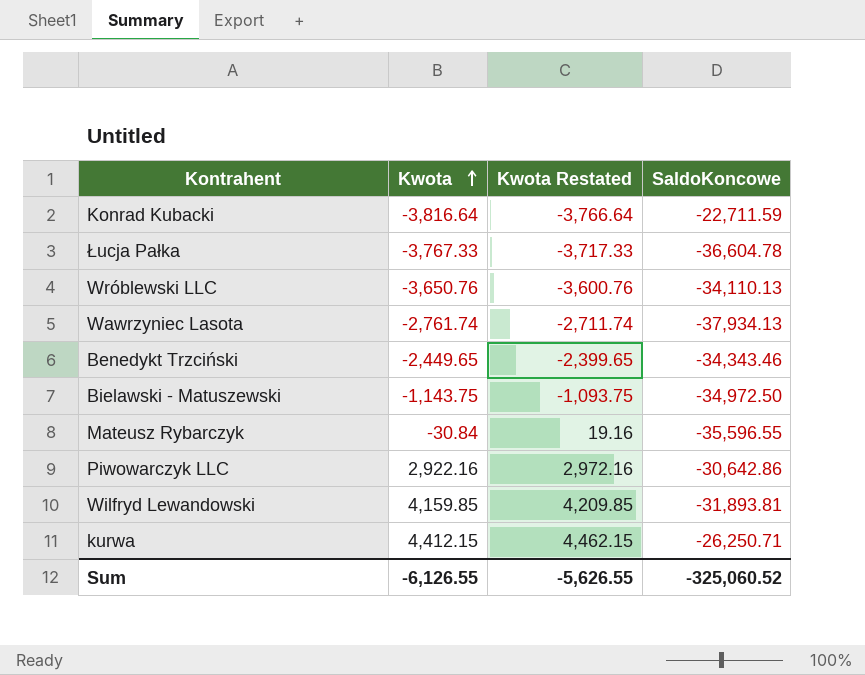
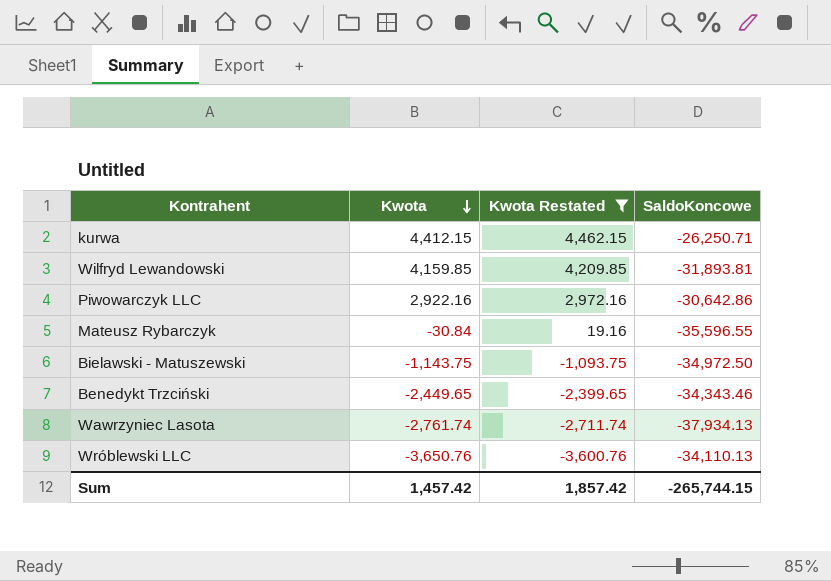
filter: none -> Kwota Restated >= -3,600.76
row order: Kwota ascending -> Kwota descending
Sum | Kwota: -6,126.55 -> 1,457.42
Sum | Kwota Restated: -5,626.55 -> 1,857.42
Sum | SaldoKoncowe: -325,060.52 -> -265,744.15

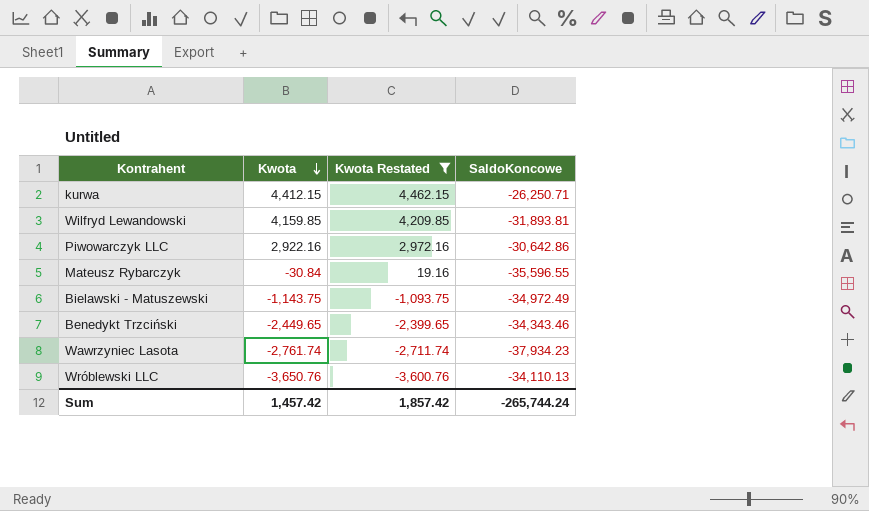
Bielawski - Matuszewski | SaldoKoncowe: -34,972.50 -> -34,972.49
Wawrzyniec Lasota | SaldoKoncowe: -37,934.13 -> -37,934.23
Sum | SaldoKoncowe: -265,744.15 -> -265,744.24

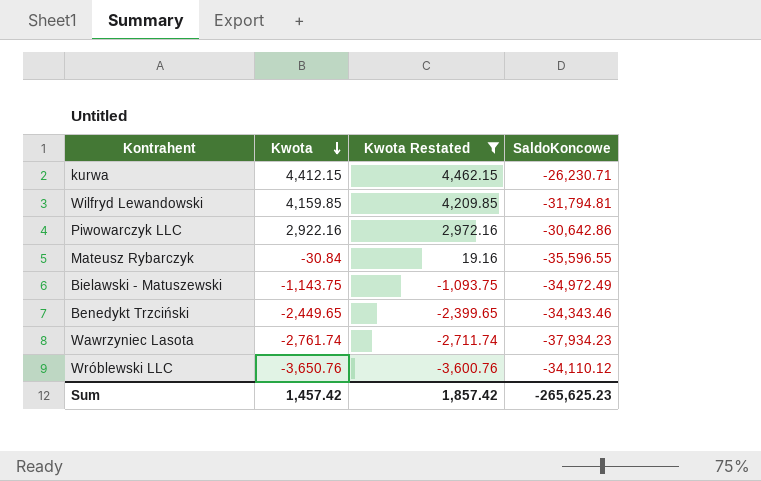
kurwa | SaldoKoncowe: -26,250.71 -> -26,230.71
Wilfryd Lewandowski | SaldoKoncowe: -31,893.81 -> -31,794.81
Wróblewski LLC | SaldoKoncowe: -34,110.13 -> -34,110.12
Sum | SaldoKoncowe: -265,744.24 -> -265,625.23

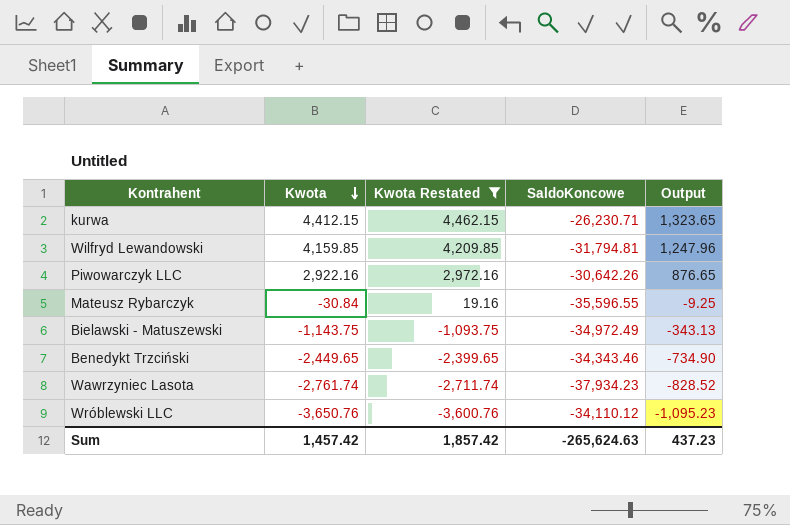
column Output | formula: none -> [Kwota] * 0.3
Piwowarczyk LLC | SaldoKoncowe: -30,642.86 -> -30,642.26
Sum | SaldoKoncowe: -265,625.23 -> -265,624.63

